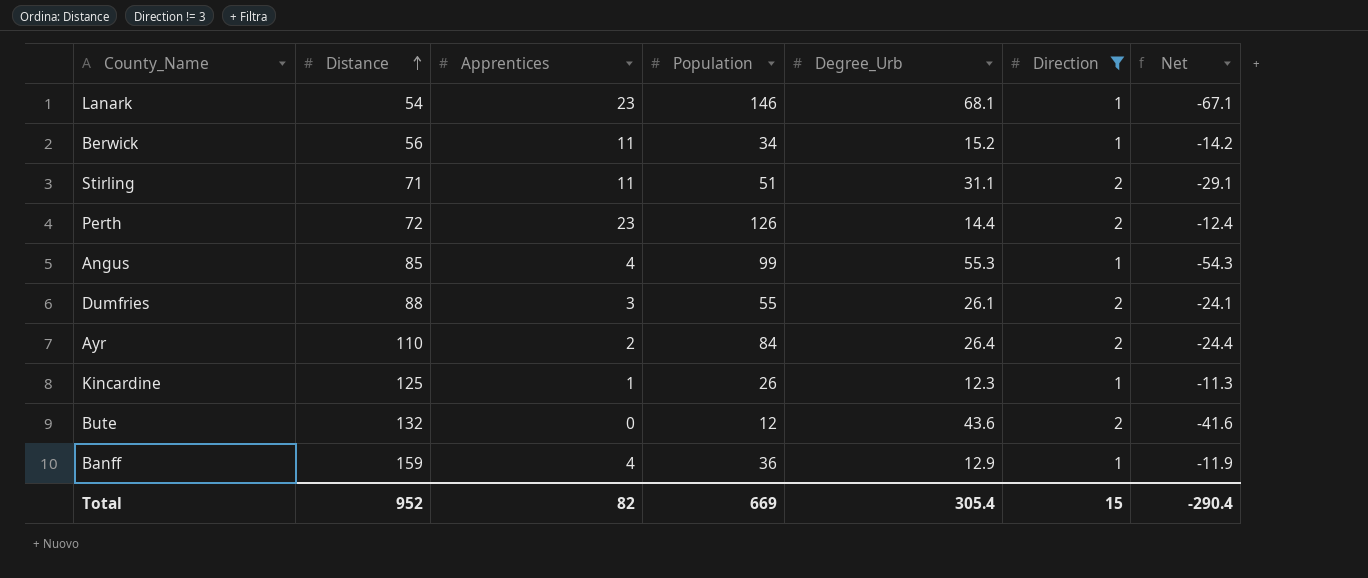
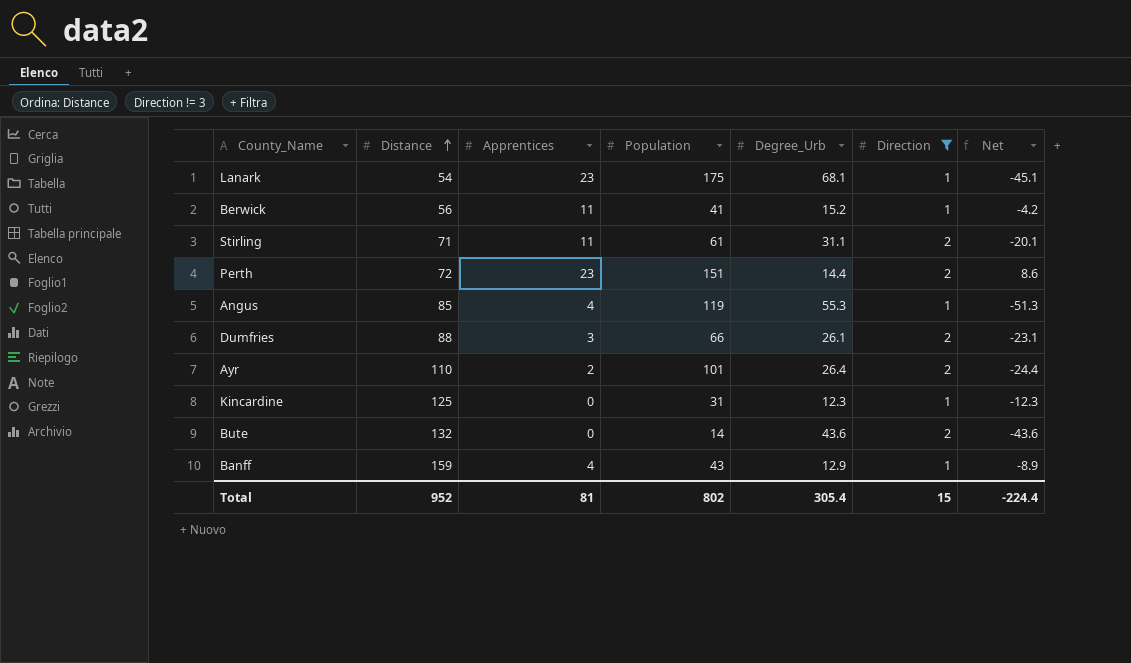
column Net | formula: [Direction] - [Degree_Urb] -> [Apprentices] - [Degree_Urb]
Lanark | Population: 146 -> 175
Berwick | Population: 34 -> 41
Stirling | Population: 51 -> 61
Perth | Population: 126 -> 151
Angus | Population: 99 -> 119
Dumfries | Population: 55 -> 66
Ayr | Population: 84 -> 101
Kincardine | Apprentices: 1 -> 0
Kincardine | Population: 26 -> 31
Bute | Population: 12 -> 14
Banff | Population: 36 -> 43
Total | Apprentices: 82 -> 81
Total | Population: 669 -> 802
Total | Net: -290.4 -> -224.4

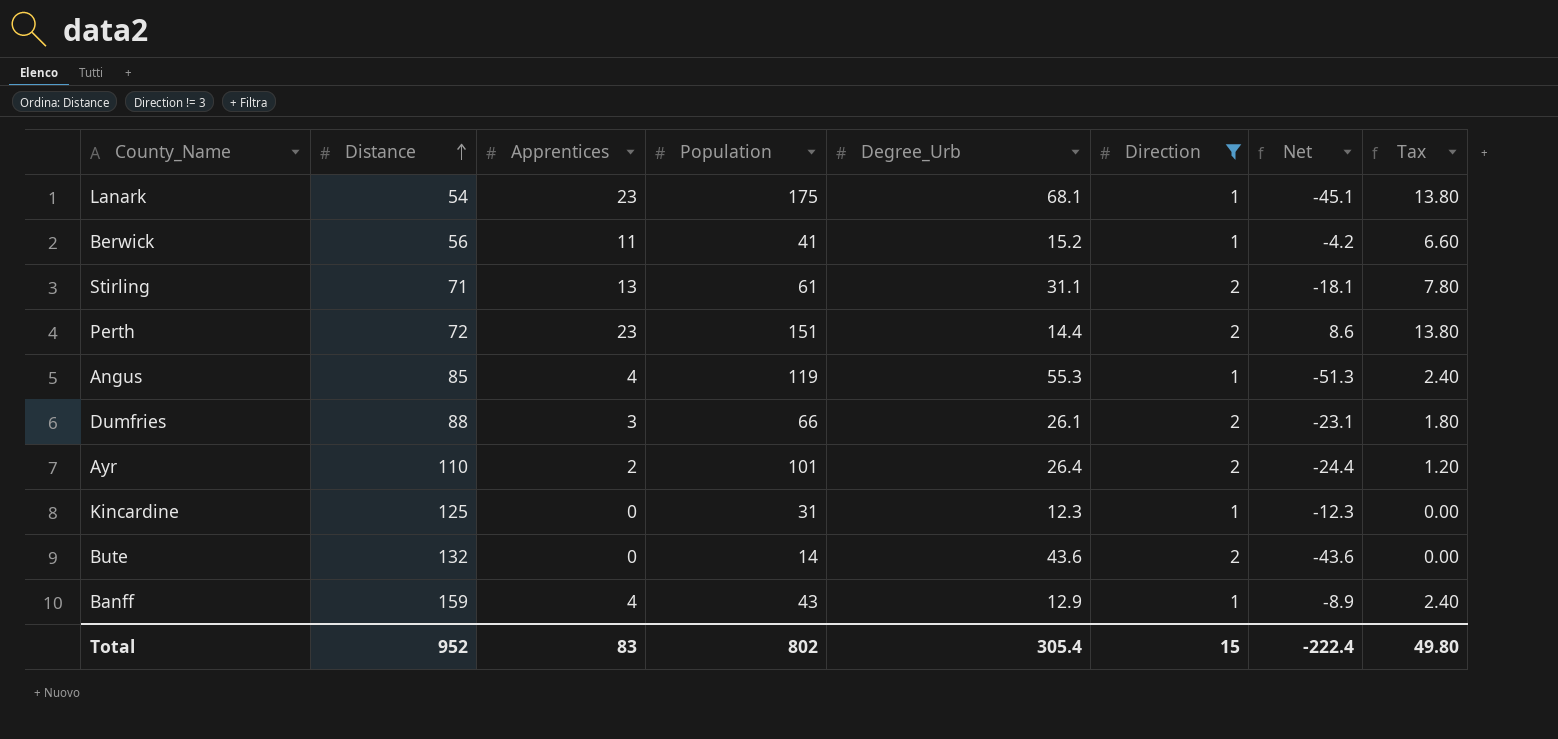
column Tax | formula: none -> [Apprentices] * 0.6
Stirling | Apprentices: 11 -> 13
Stirling | Net: -20.1 -> -18.1
Total | Apprentices: 81 -> 83
Total | Net: -224.4 -> -222.4

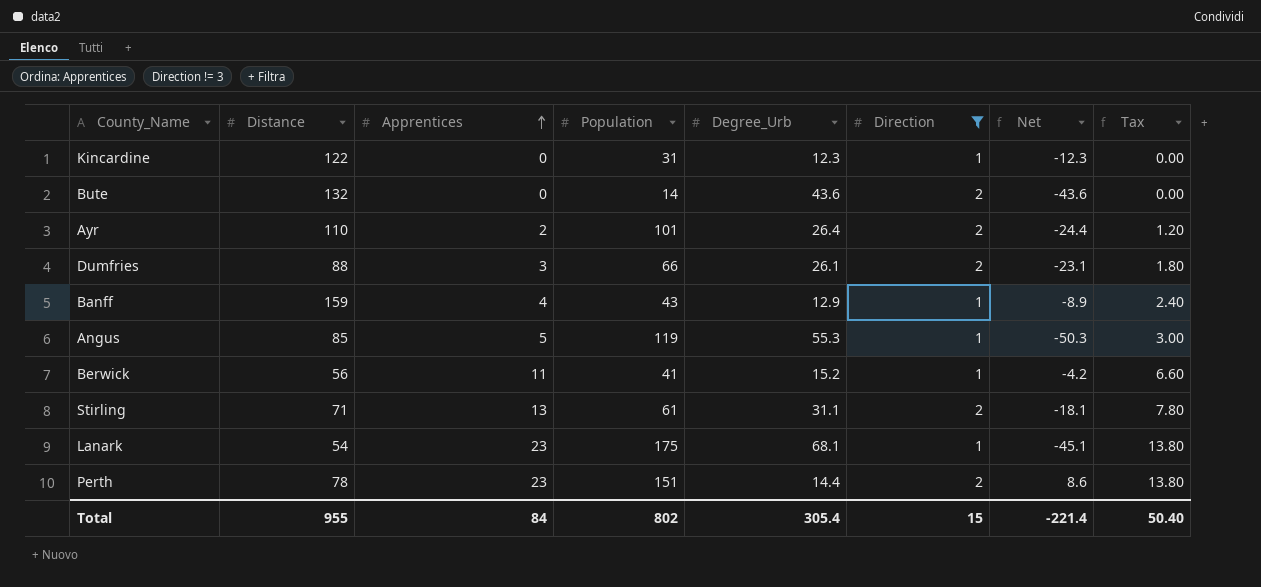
row order: Distance ascending -> Apprentices ascending
Kincardine | Distance: 125 -> 122
Angus | Apprentices: 4 -> 5
Angus | Net: -51.3 -> -50.3
Angus | Tax: 2.40 -> 3.00
Perth | Distance: 72 -> 78
Total | Distance: 952 -> 955
Total | Apprentices: 83 -> 84
Total | Net: -222.4 -> -221.4
Total | Tax: 49.80 -> 50.40

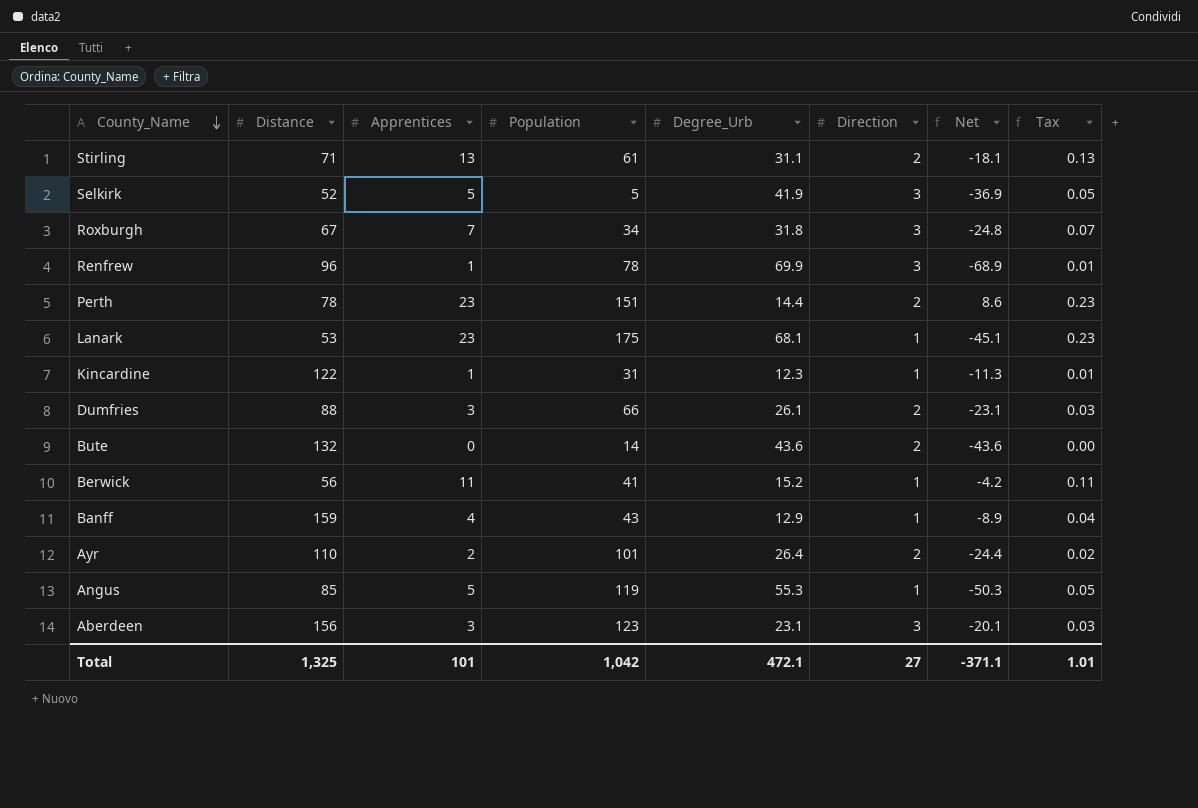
filter: Direction != 3 -> none
row order: Apprentices ascending -> County_Name descending
column Tax | formula: [Apprentices] * 0.6 -> [Apprentices] * 0.01
Lanark | Distance: 54 -> 53
Kincardine | Apprentices: 0 -> 1
Kincardine | Net: -12.3 -> -11.3
Total | Distance: 955 -> 1,325
Total | Apprentices: 84 -> 101
Total | Population: 802 -> 1,042
Total | Degree_Urb: 305.4 -> 472.1
Total | Direction: 15 -> 27
Total | Net: -221.4 -> -371.1
Total | Tax: 50.40 -> 1.01

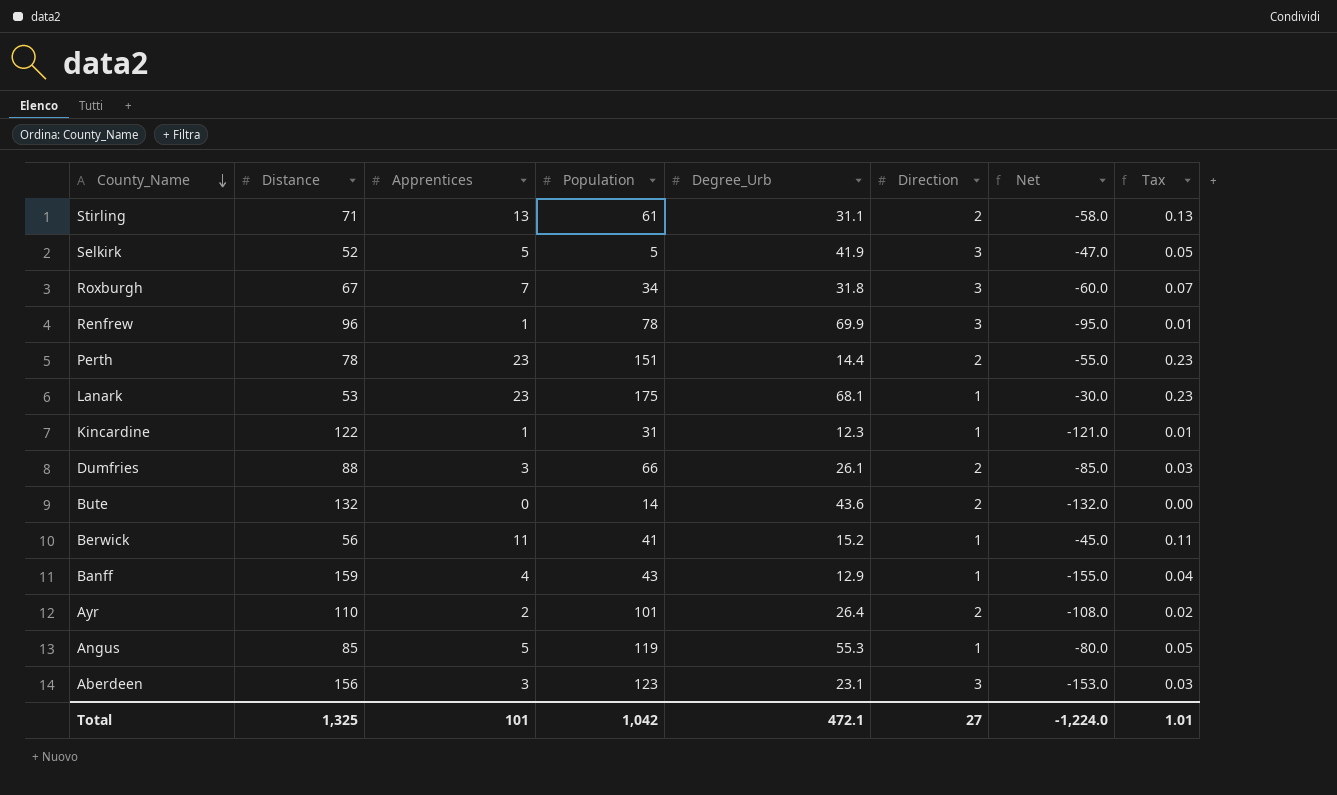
column Net | formula: [Apprentices] - [Degree_Urb] -> [Apprentices] - [Distance]
Total | Net: -371.1 -> -1,224.0

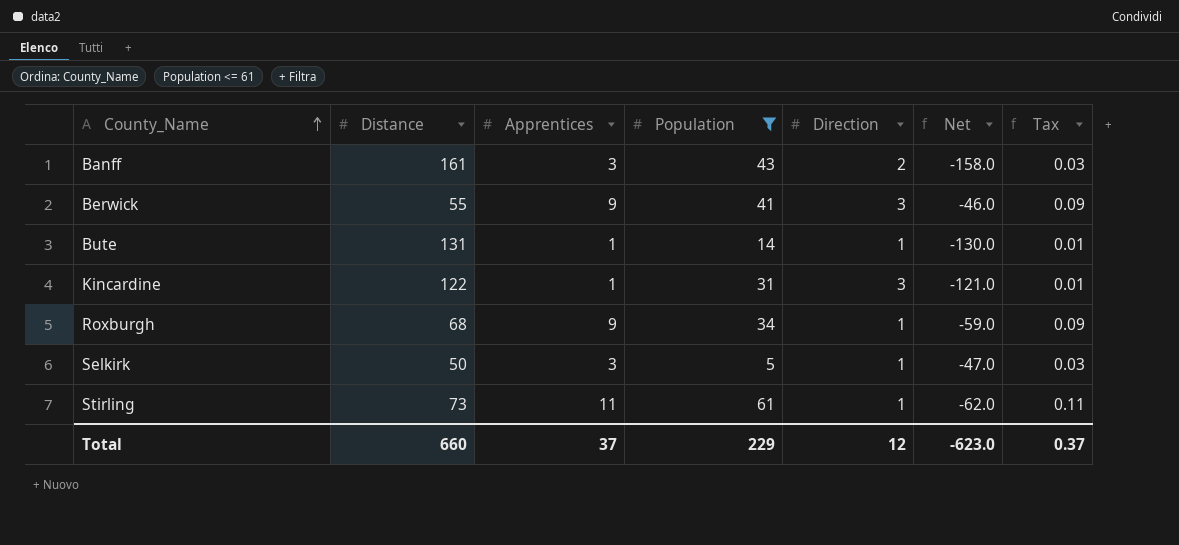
filter: none -> Population <= 61
row order: County_Name descending -> County_Name ascending
column Degree_Urb | position: 5 -> none
Banff | Distance: 159 -> 161
Banff | Apprentices: 4 -> 3
Banff | Direction: 1 -> 2
Banff | Net: -155.0 -> -158.0
Banff | Tax: 0.04 -> 0.03
Berwick | Distance: 56 -> 55
Berwick | Apprentices: 11 -> 9
Berwick | Direction: 1 -> 3
Berwick | Net: -45.0 -> -46.0
Berwick | Tax: 0.11 -> 0.09
Bute | Distance: 132 -> 131
Bute | Apprentices: 0 -> 1
Bute | Direction: 2 -> 1
Bute | Net: -132.0 -> -130.0
Bute | Tax: 0.00 -> 0.01
Kincardine | Direction: 1 -> 3
Roxburgh | Distance: 67 -> 68
Roxburgh | Apprentices: 7 -> 9
Roxburgh | Direction: 3 -> 1
Roxburgh | Net: -60.0 -> -59.0
Roxburgh | Tax: 0.07 -> 0.09
Selkirk | Distance: 52 -> 50
Selkirk | Apprentices: 5 -> 3
Selkirk | Direction: 3 -> 1
Selkirk | Tax: 0.05 -> 0.03
Stirling | Distance: 71 -> 73
Stirling | Apprentices: 13 -> 11
Stirling | Direction: 2 -> 1
Stirling | Net: -58.0 -> -62.0
Stirling | Tax: 0.13 -> 0.11
Total | Distance: 1,325 -> 660
Total | Apprentices: 101 -> 37
Total | Population: 1,042 -> 229
Total | Direction: 27 -> 12
Total | Net: -1,224.0 -> -623.0
Total | Tax: 1.01 -> 0.37

